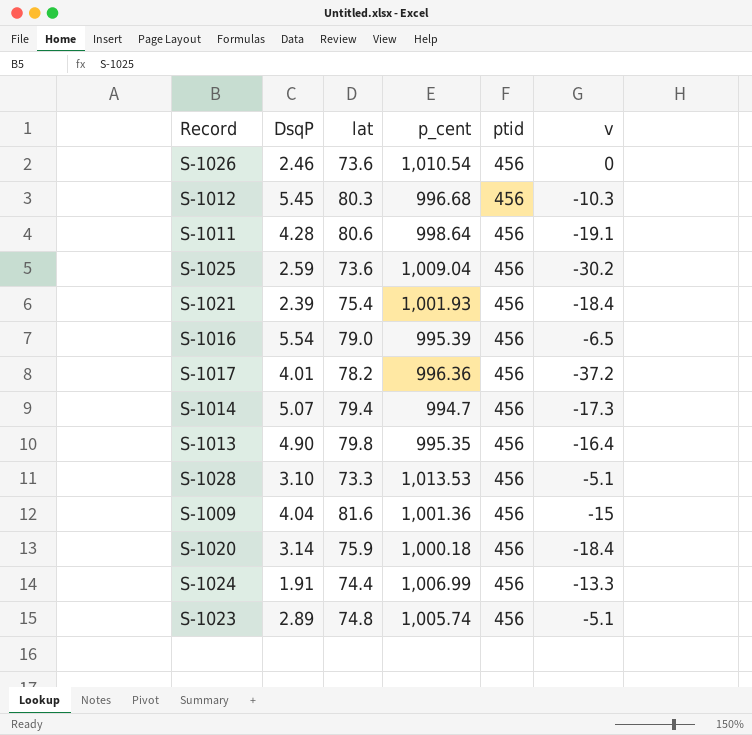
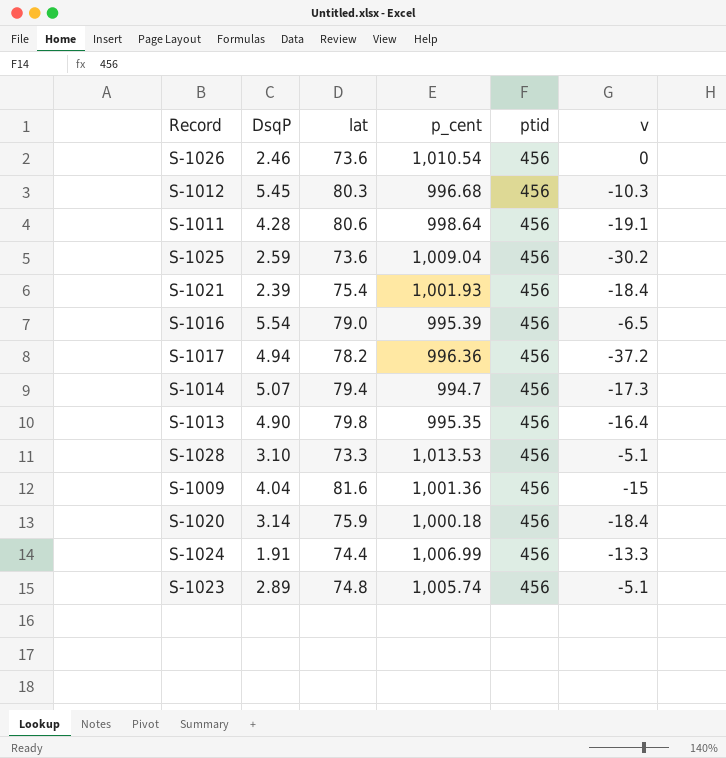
S-1017 | DsqP: 4.01 -> 4.94

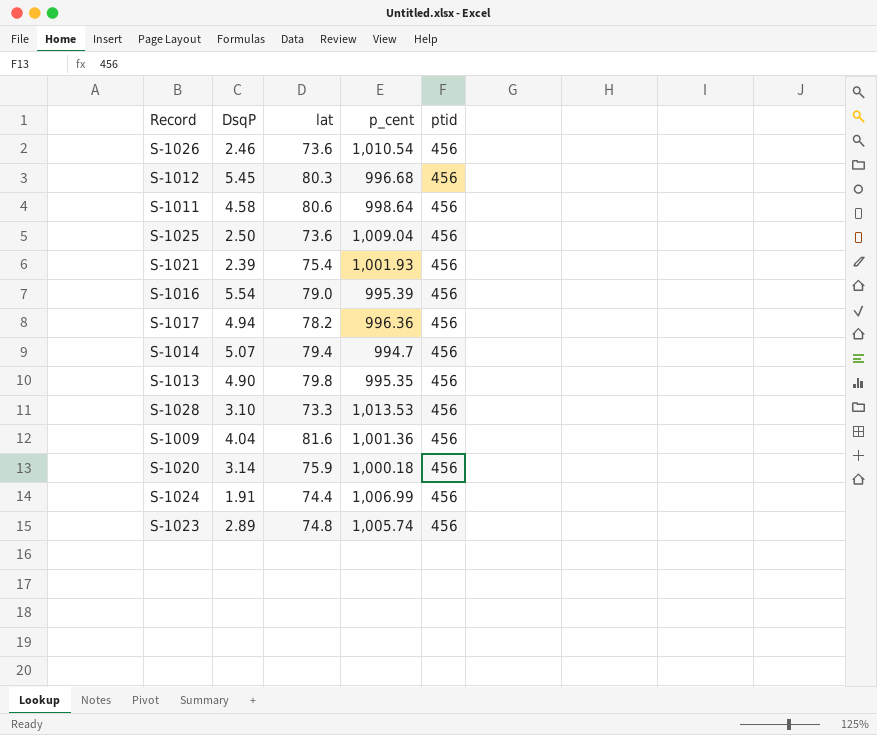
column v | position: 6 -> none
S-1011 | DsqP: 4.28 -> 4.58
S-1025 | DsqP: 2.59 -> 2.50

